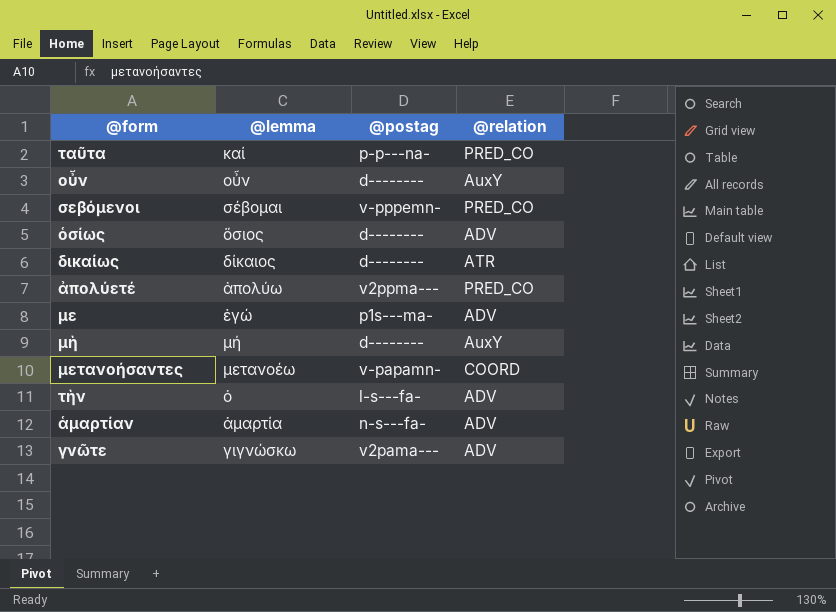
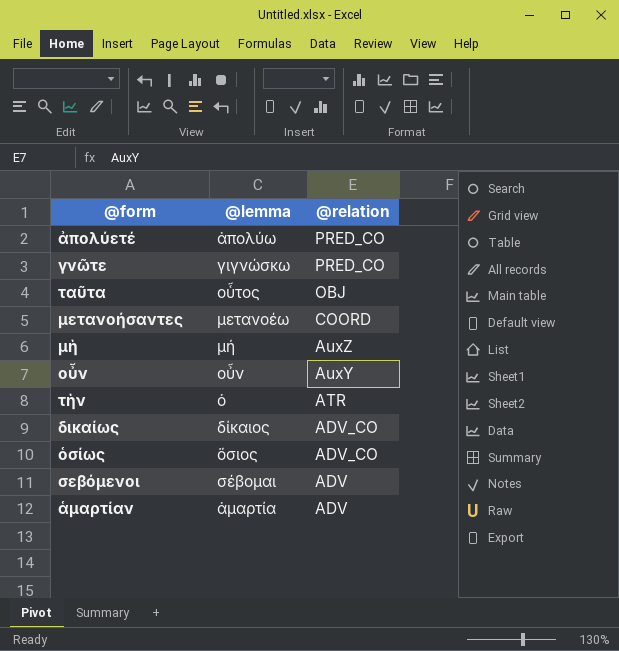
row order: none -> @relation descending
column @postag | position: 3 -> none
row με: ἐγώ | p1s---ma- | ADV -> none
γνῶτε | @relation: ADV -> PRED_CO
ταῦτα | @lemma: καί -> οὗτος
ταῦτα | @relation: PRED_CO -> OBJ
μὴ | @relation: AuxY -> AuxZ
τὴν | @relation: ADV -> ATR
δικαίως | @relation: ATR -> ADV_CO
ὁσίως | @relation: ADV -> ADV_CO
σεβόμενοι | @relation: PRED_CO -> ADV

